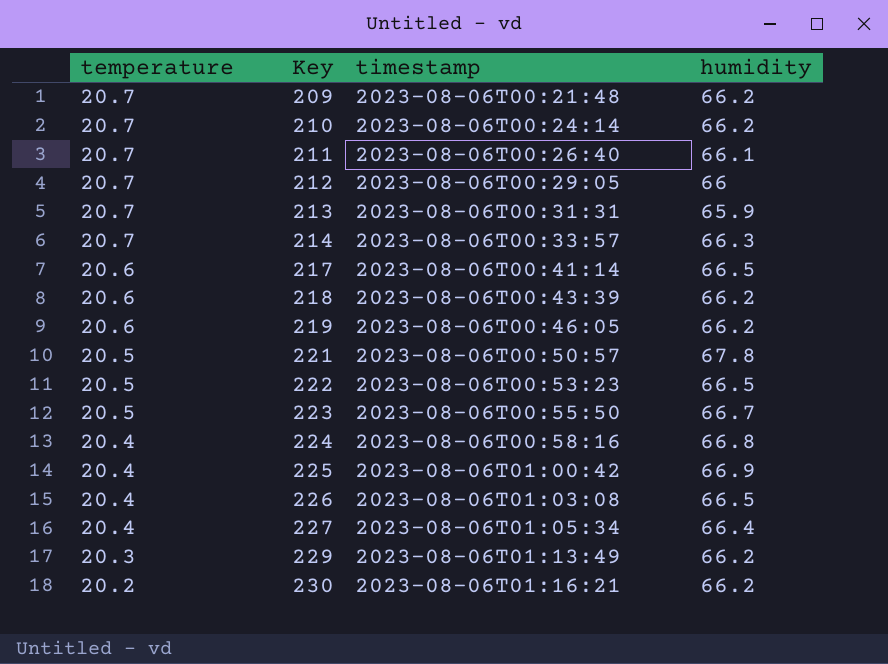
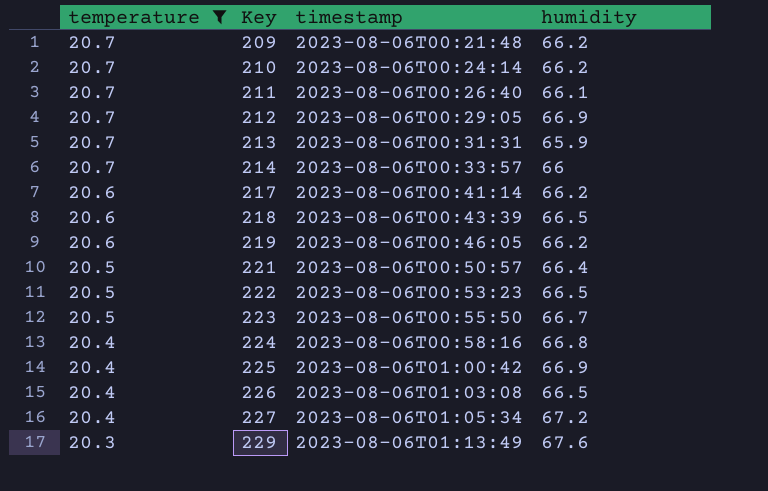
filter: none -> temperature != 20.2
212 | humidity: 66 -> 66.9
214 | humidity: 66.3 -> 66
217 | humidity: 66.5 -> 66.2
218 | humidity: 66.2 -> 66.5
221 | humidity: 67.8 -> 66.4
227 | humidity: 66.4 -> 67.2
229 | humidity: 66.2 -> 67.6

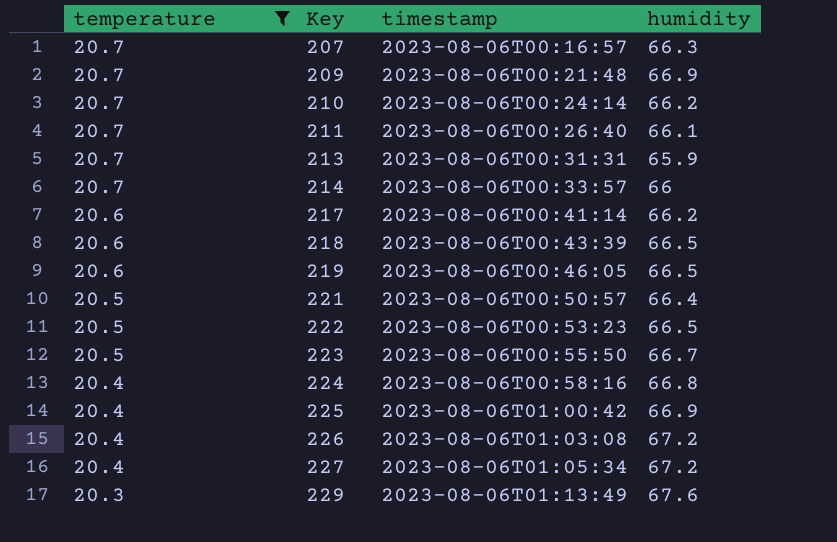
row 212: 20.7 | 2023-08-06T00:29:05 | 66.9 -> none
row 207: none -> 20.7 | 2023-08-06T00:16:57 | 66.3
209 | humidity: 66.2 -> 66.9
219 | humidity: 66.2 -> 66.5
226 | humidity: 66.5 -> 67.2

